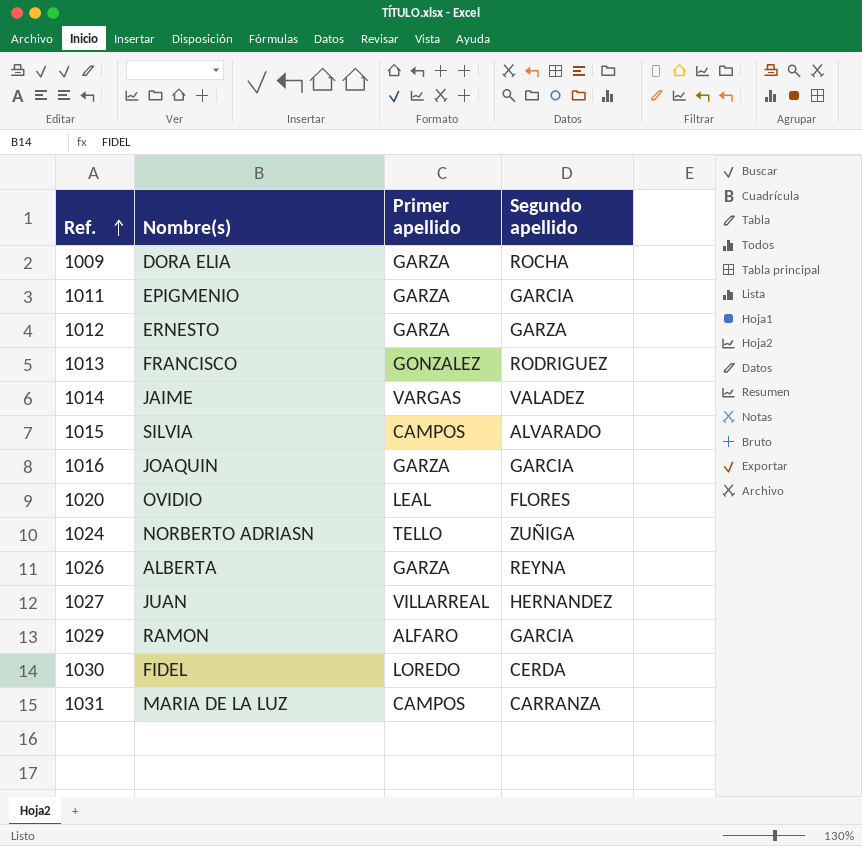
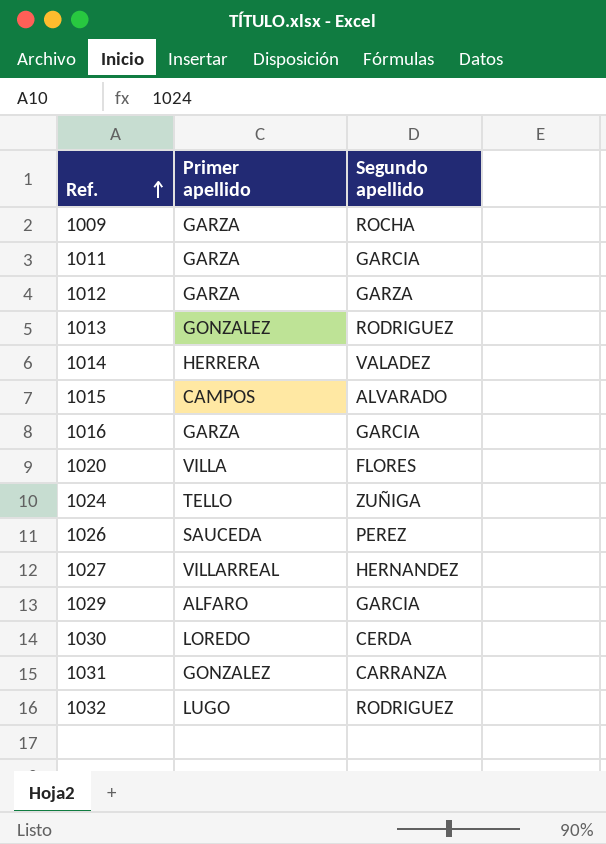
column Nombre(s) | position: 2 -> none
1014 | Primer apellido: VARGAS -> HERRERA
1020 | Primer apellido: LEAL -> VILLA
1026 | Primer apellido: GARZA -> SAUCEDA
1026 | Segundo apellido: REYNA -> PEREZ
1031 | Primer apellido: CAMPOS -> GONZALEZ
row 1032: none -> LUGO | RODRIGUEZ

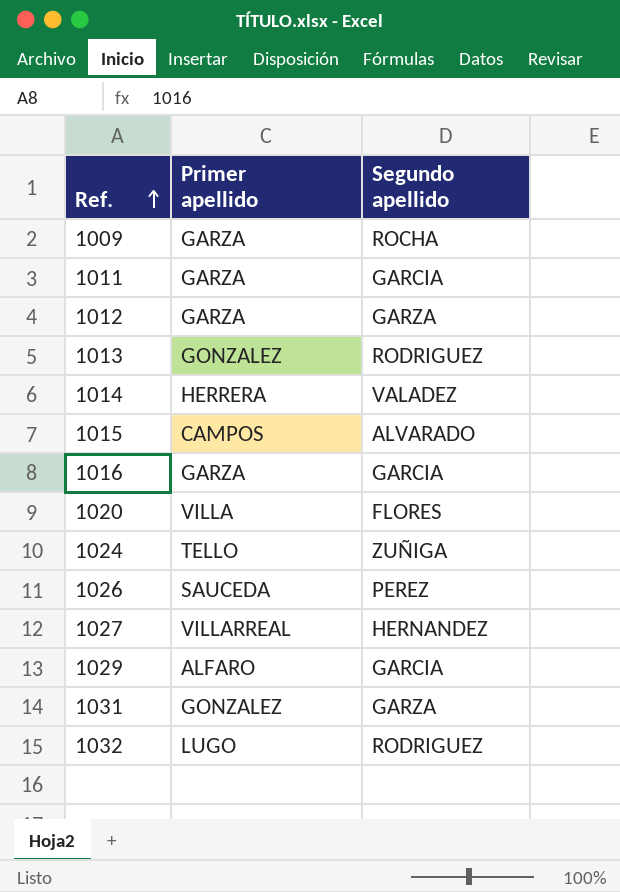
row 1030: LOREDO | CERDA -> none
1031 | Segundo apellido: CARRANZA -> GARZA

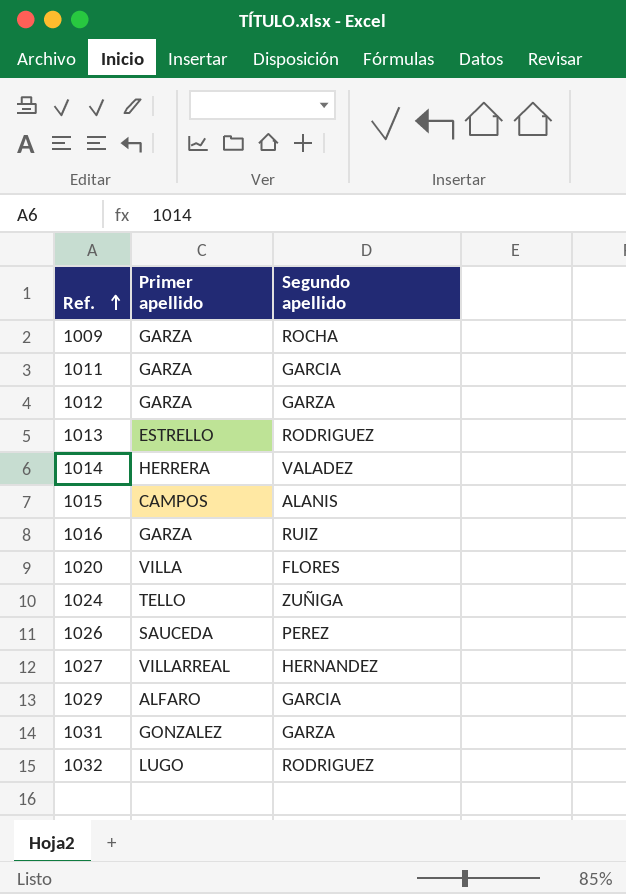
1013 | Primer apellido: GONZALEZ -> ESTRELLO
1015 | Segundo apellido: ALVARADO -> ALANIS
1016 | Segundo apellido: GARCIA -> RUIZ

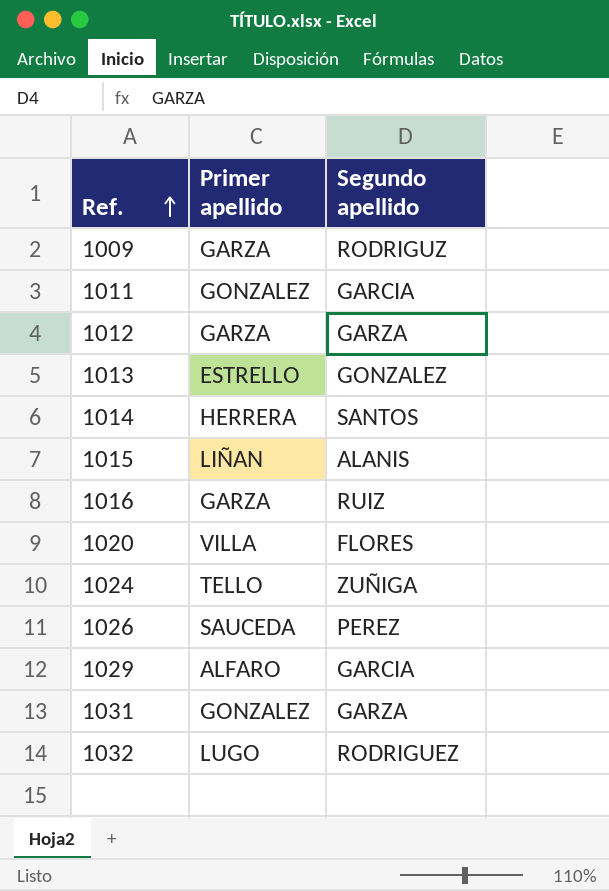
row 1027: VILLARREAL | HERNANDEZ -> none
1009 | Segundo apellido: ROCHA -> RODRIGUZ
1011 | Primer apellido: GARZA -> GONZALEZ
1013 | Segundo apellido: RODRIGUEZ -> GONZALEZ
1014 | Segundo apellido: VALADEZ -> SANTOS
1015 | Primer apellido: CAMPOS -> LIÑAN

